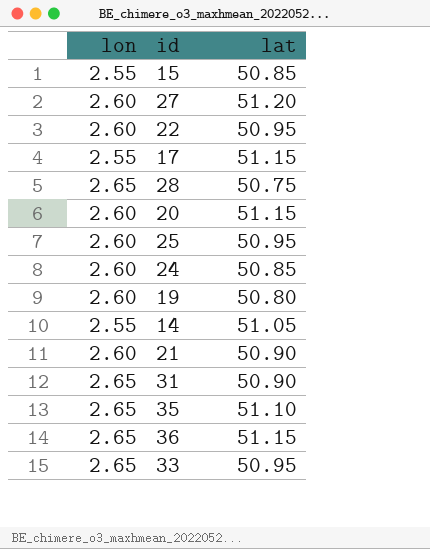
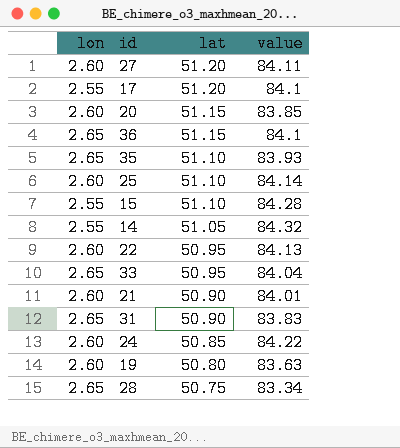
row order: none -> lat descending
column value | position: none -> 4
17 | lat: 51.15 -> 51.20
25 | lat: 50.95 -> 51.10
15 | lat: 50.85 -> 51.10

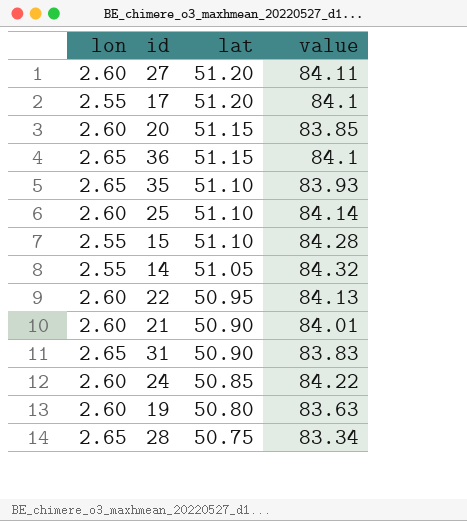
row 33: 2.65 | 50.95 | 84.04 -> none

